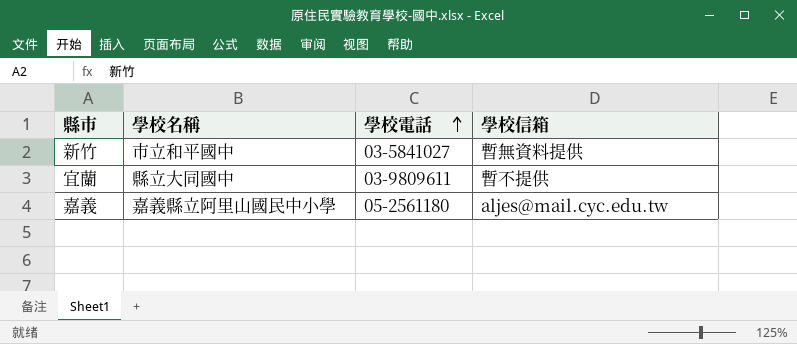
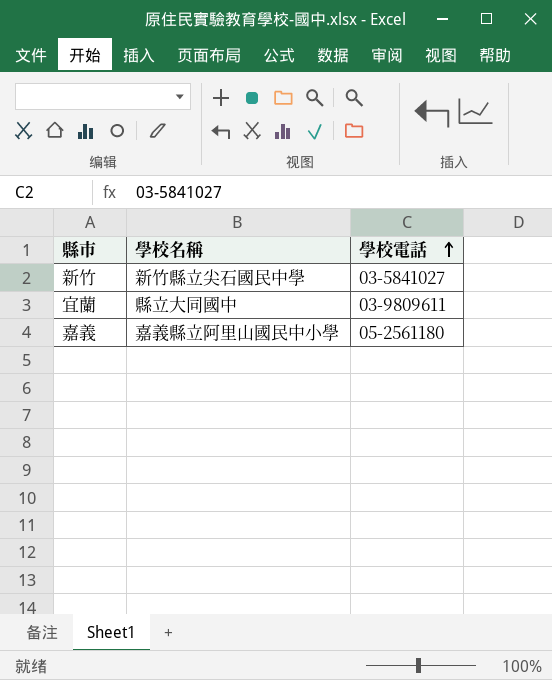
column 學校信箱 | position: 4 -> none
新竹 | 學校名稱: 市立和平國中 -> 新竹縣立尖石國民中學

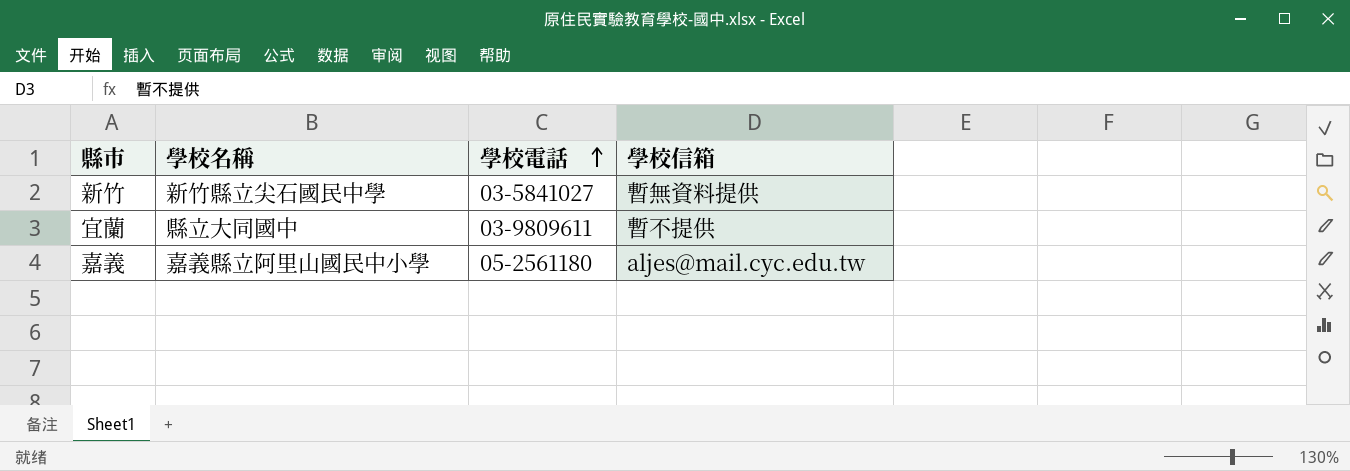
column 學校信箱 | position: none -> 4

